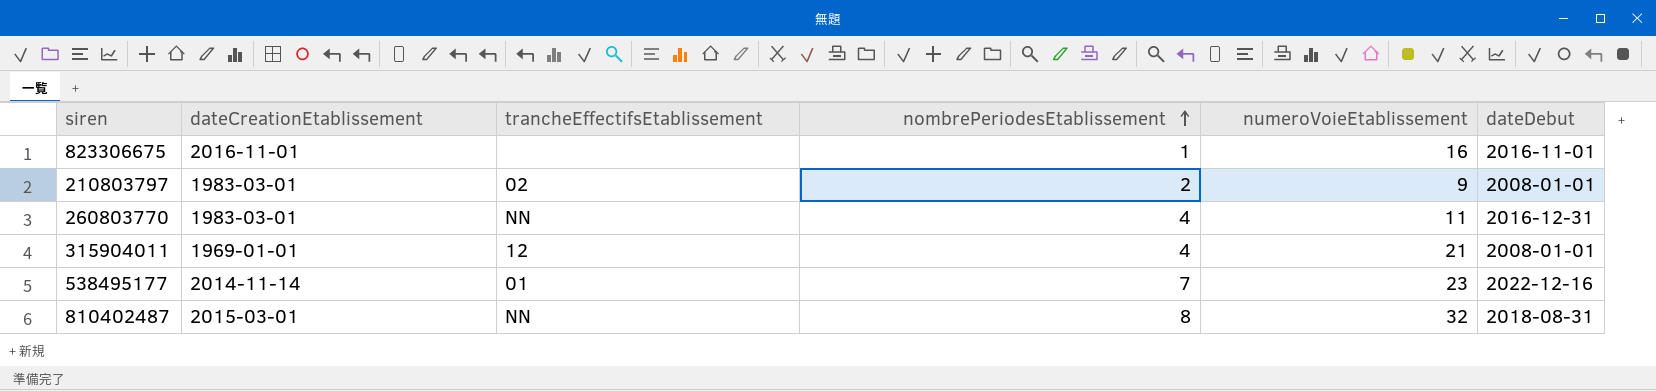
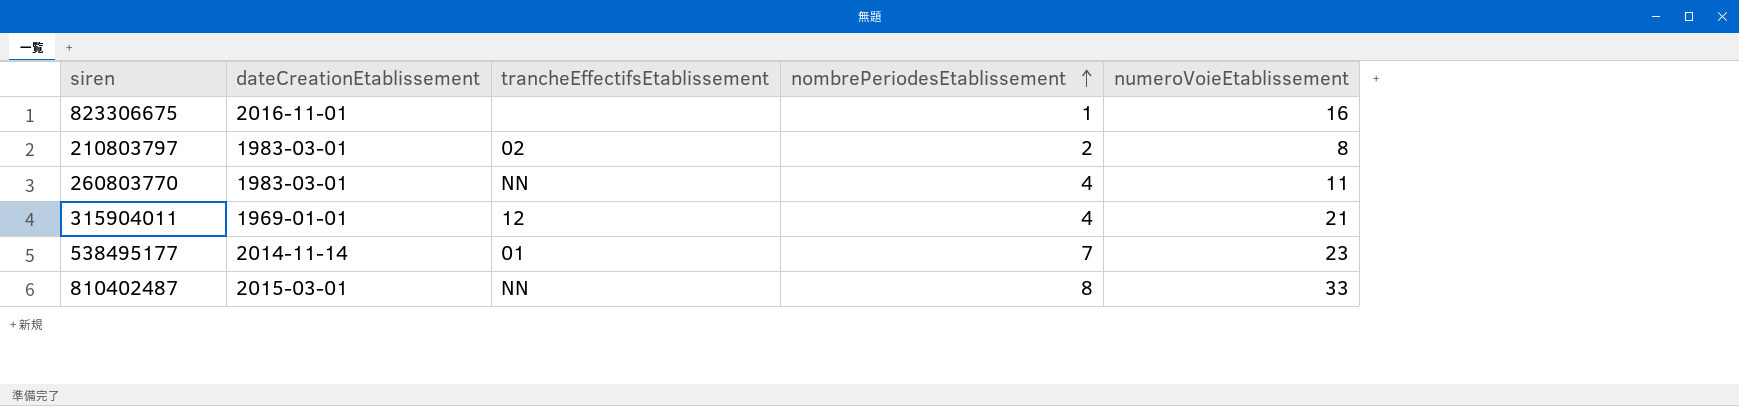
column dateDebut | position: 6 -> none
210803797 | numeroVoieEtablissement: 9 -> 8
810402487 | numeroVoieEtablissement: 32 -> 33

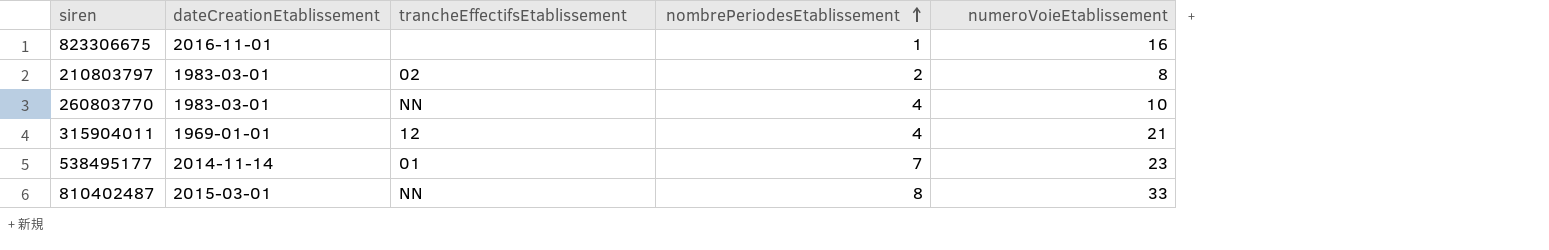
260803770 | numeroVoieEtablissement: 11 -> 10

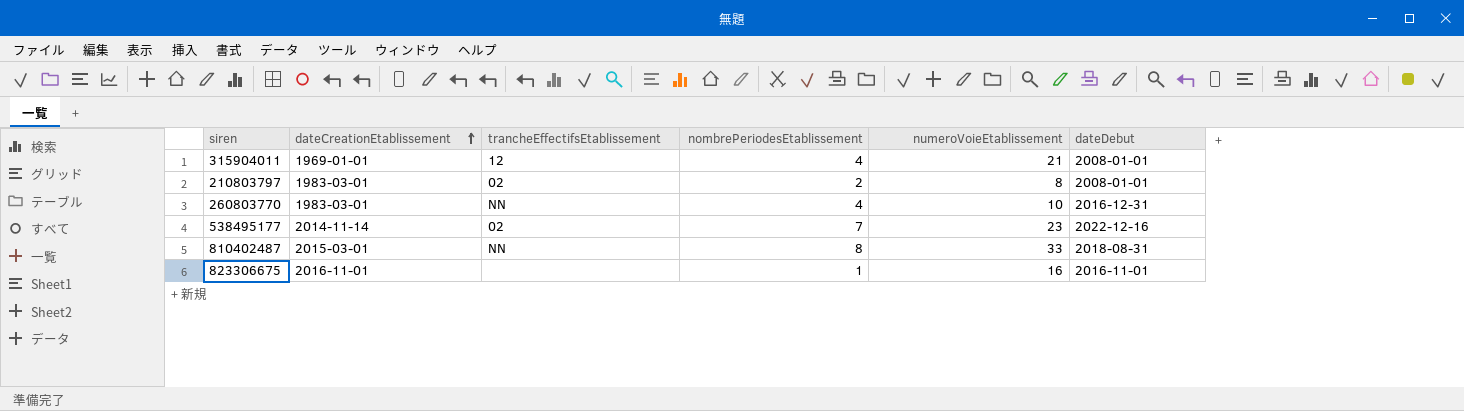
row order: nombrePeriodesEtablissement ascending -> dateCreationEtablissement ascending
column dateDebut | position: none -> 6
538495177 | trancheEffectifsEtablissement: 01 -> 02

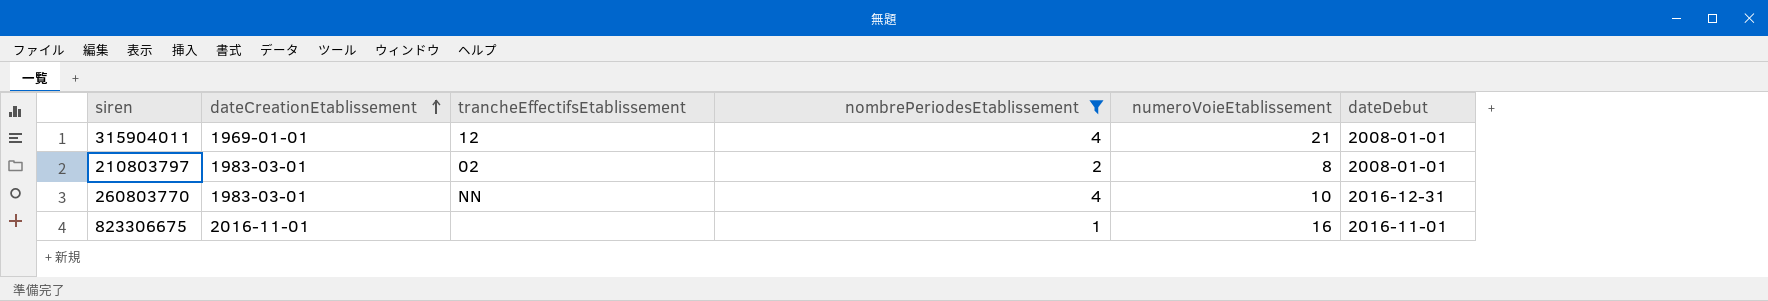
filter: none -> nombrePeriodesEtablissement <= 4

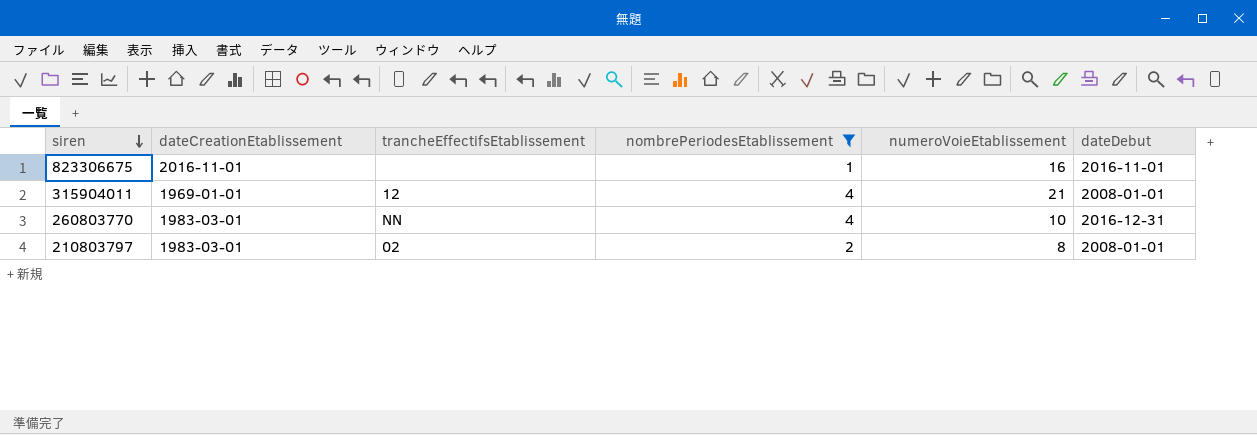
row order: dateCreationEtablissement ascending -> siren descending

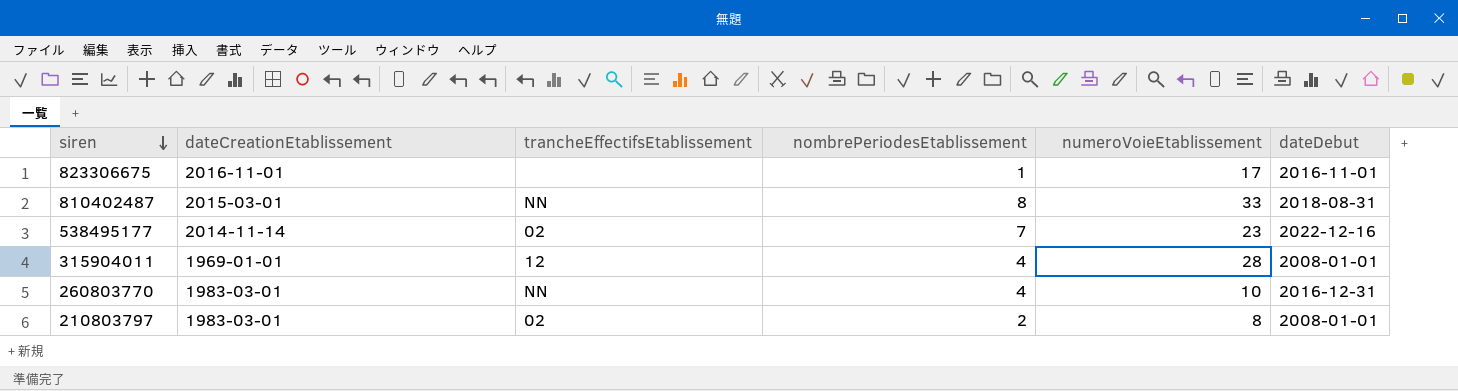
filter: nombrePeriodesEtablissement <= 4 -> none
823306675 | numeroVoieEtablissement: 16 -> 17
315904011 | numeroVoieEtablissement: 21 -> 28

